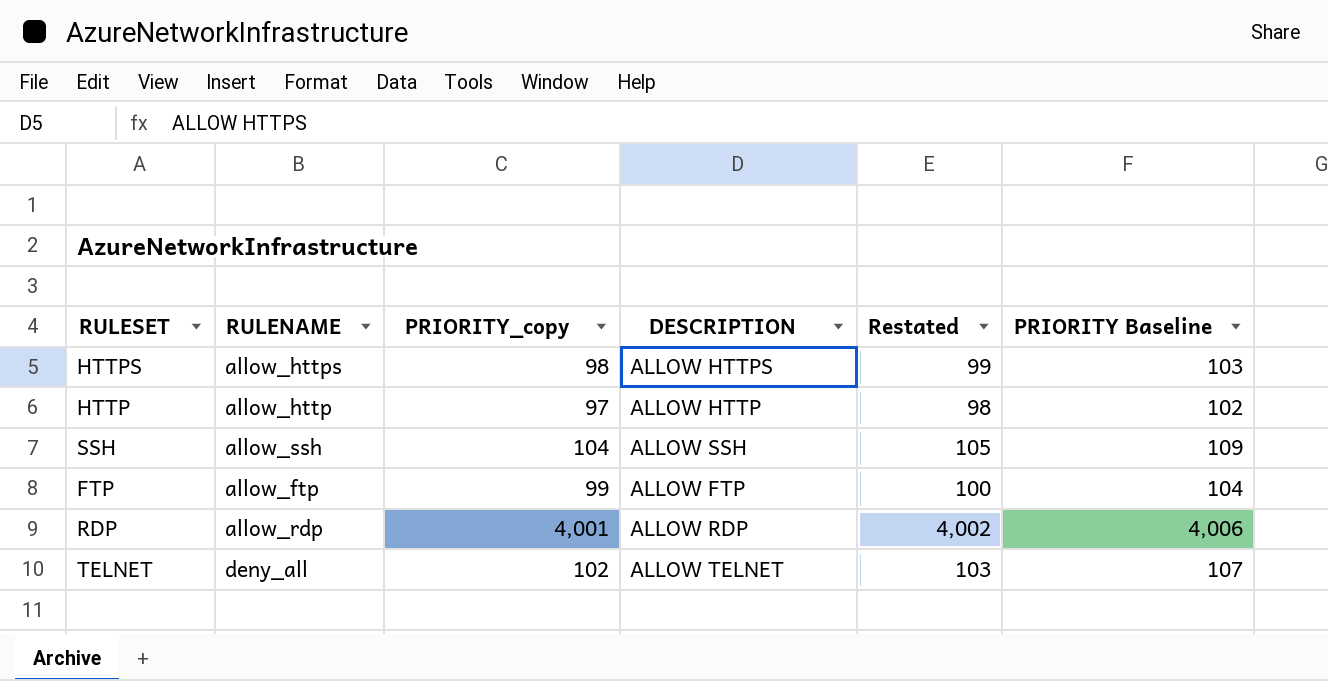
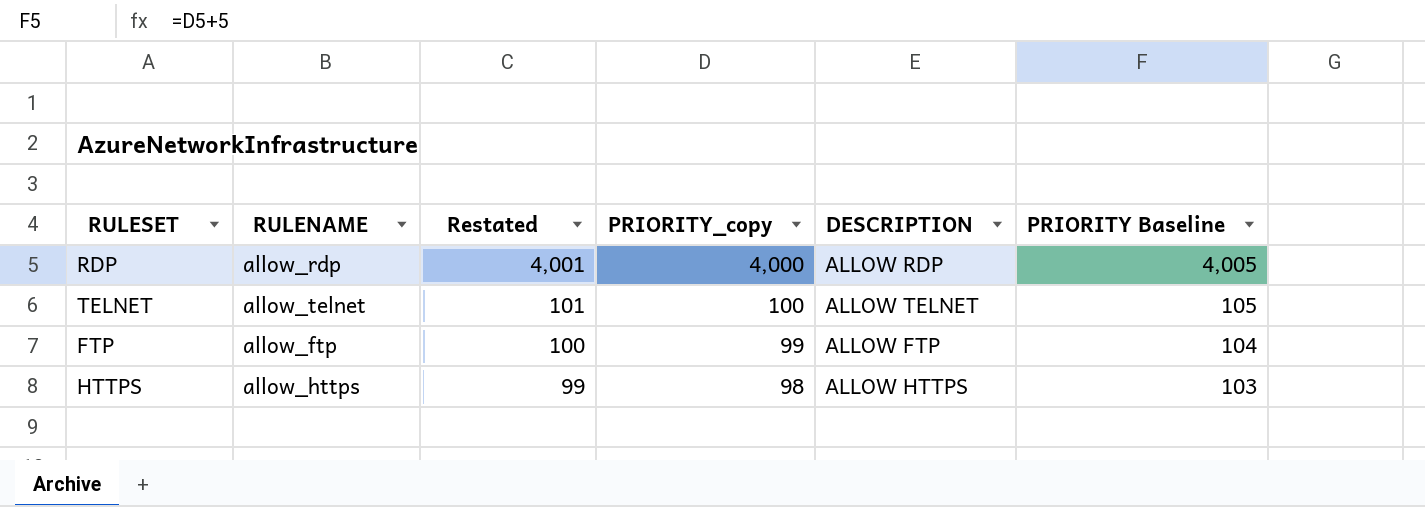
row order: none -> Restated descending
column Restated | position: 5 -> 3
row HTTP: allow_http | 97 | ALLOW HTTP | 98 | 102 -> none
row SSH: allow_ssh | 104 | ALLOW SSH | 105 | 109 -> none
RDP | Restated: 4,002 -> 4,001
RDP | PRIORITY_copy: 4,001 -> 4,000
RDP | PRIORITY Baseline: 4,006 -> 4,005
TELNET | RULENAME: deny_all -> allow_telnet
TELNET | Restated: 103 -> 101
TELNET | PRIORITY_copy: 102 -> 100
TELNET | PRIORITY Baseline: 107 -> 105

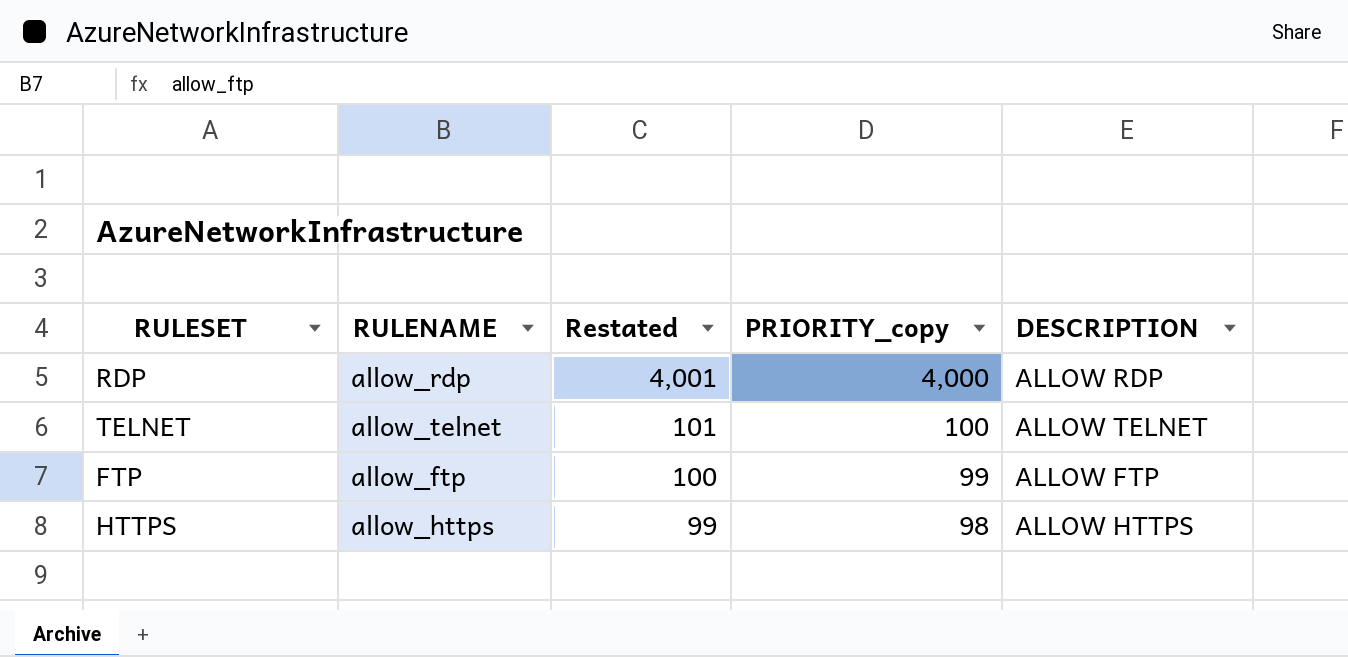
column PRIORITY Baseline | formula: [PRIORITY_copy] + 5 -> none

